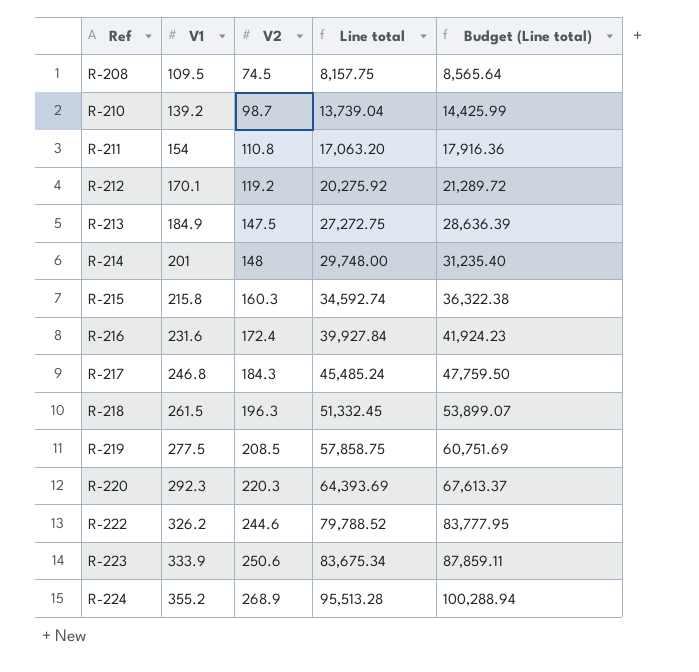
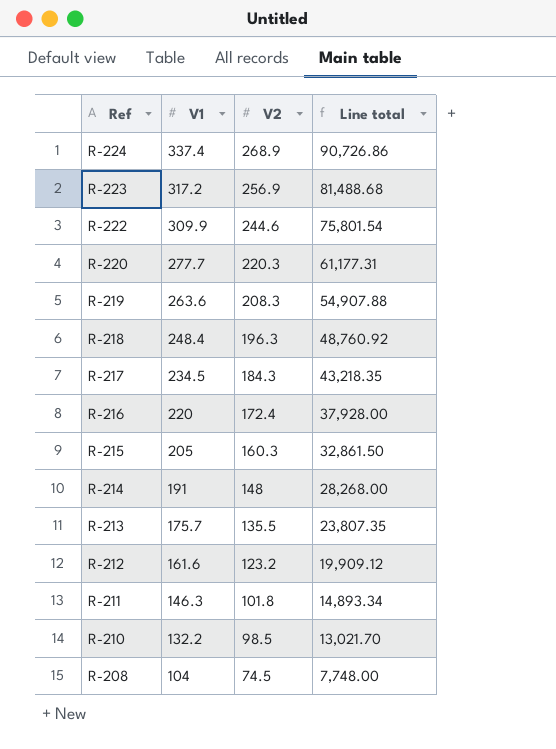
row order: Ref ascending -> Ref descending
column Budget (Line total) | formula: [Line total] * 1.05 -> none
R-224 | V1: 355.2 -> 337.4
R-224 | Line total: 95,513.28 -> 90,726.86
R-223 | V1: 333.9 -> 317.2
R-223 | V2: 250.6 -> 256.9
R-223 | Line total: 83,675.34 -> 81,488.68
R-222 | V1: 326.2 -> 309.9
R-222 | Line total: 79,788.52 -> 75,801.54
R-220 | V1: 292.3 -> 277.7
R-220 | Line total: 64,393.69 -> 61,177.31
R-219 | V1: 277.5 -> 263.6
R-219 | V2: 208.5 -> 208.3
R-219 | Line total: 57,858.75 -> 54,907.88
R-218 | V1: 261.5 -> 248.4
R-218 | Line total: 51,332.45 -> 48,760.92
R-217 | V1: 246.8 -> 234.5
R-217 | Line total: 45,485.24 -> 43,218.35
R-216 | V1: 231.6 -> 220
R-216 | Line total: 39,927.84 -> 37,928.00
R-215 | V1: 215.8 -> 205
R-215 | Line total: 34,592.74 -> 32,861.50
R-214 | V1: 201 -> 191
R-214 | Line total: 29,748.00 -> 28,268.00
R-213 | V1: 184.9 -> 175.7
R-213 | V2: 147.5 -> 135.5
R-213 | Line total: 27,272.75 -> 23,807.35
R-212 | V1: 170.1 -> 161.6
R-212 | V2: 119.2 -> 123.2
R-212 | Line total: 20,275.92 -> 19,909.12
R-211 | V1: 154 -> 146.3
R-211 | V2: 110.8 -> 101.8
R-211 | Line total: 17,063.20 -> 14,893.34
R-210 | V1: 139.2 -> 132.2
R-210 | V2: 98.7 -> 98.5
R-210 | Line total: 13,739.04 -> 13,021.70
R-208 | V1: 109.5 -> 104
R-208 | Line total: 8,157.75 -> 7,748.00

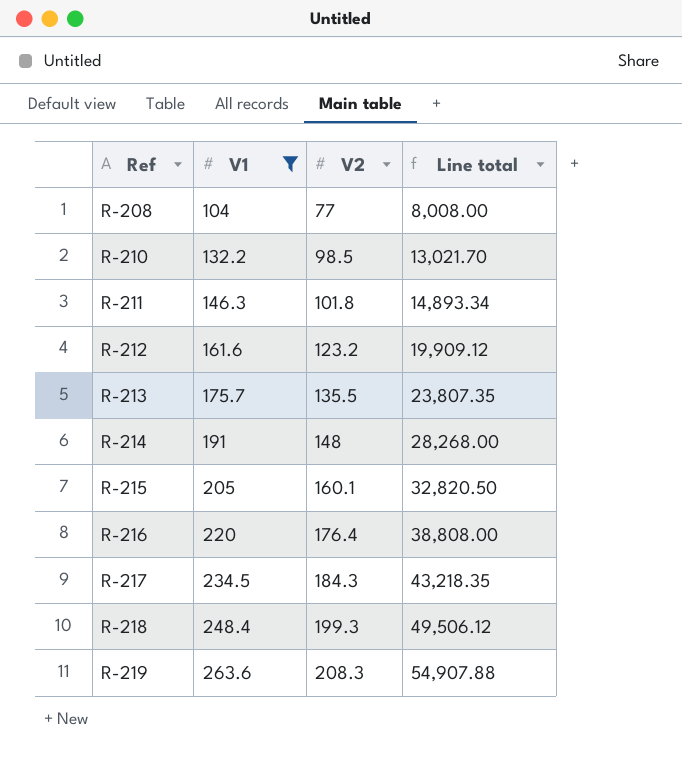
filter: none -> V1 <= 263.6
row order: Ref descending -> Ref ascending
R-208 | V2: 74.5 -> 77
R-208 | Line total: 7,748.00 -> 8,008.00
R-215 | V2: 160.3 -> 160.1
R-215 | Line total: 32,861.50 -> 32,820.50
R-216 | V2: 172.4 -> 176.4
R-216 | Line total: 37,928.00 -> 38,808.00
R-218 | V2: 196.3 -> 199.3
R-218 | Line total: 48,760.92 -> 49,506.12

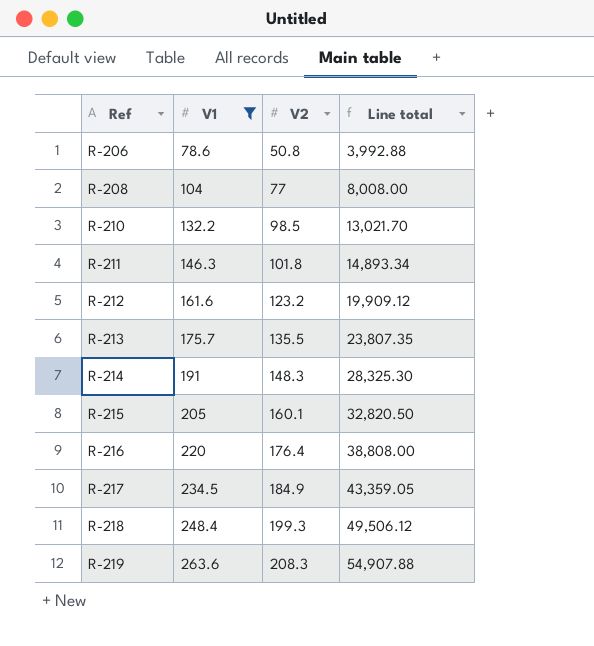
row R-206: none -> 78.6 | 50.8 | 3,992.88
R-214 | V2: 148 -> 148.3
R-214 | Line total: 28,268.00 -> 28,325.30
R-217 | V2: 184.3 -> 184.9
R-217 | Line total: 43,218.35 -> 43,359.05

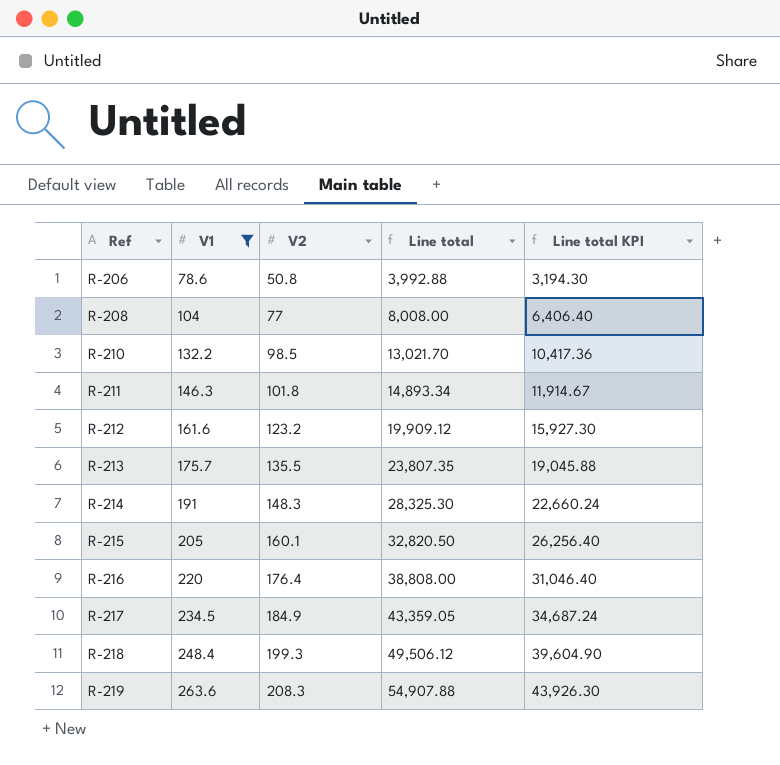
column Line total KPI | formula: none -> [Line total] * 0.8

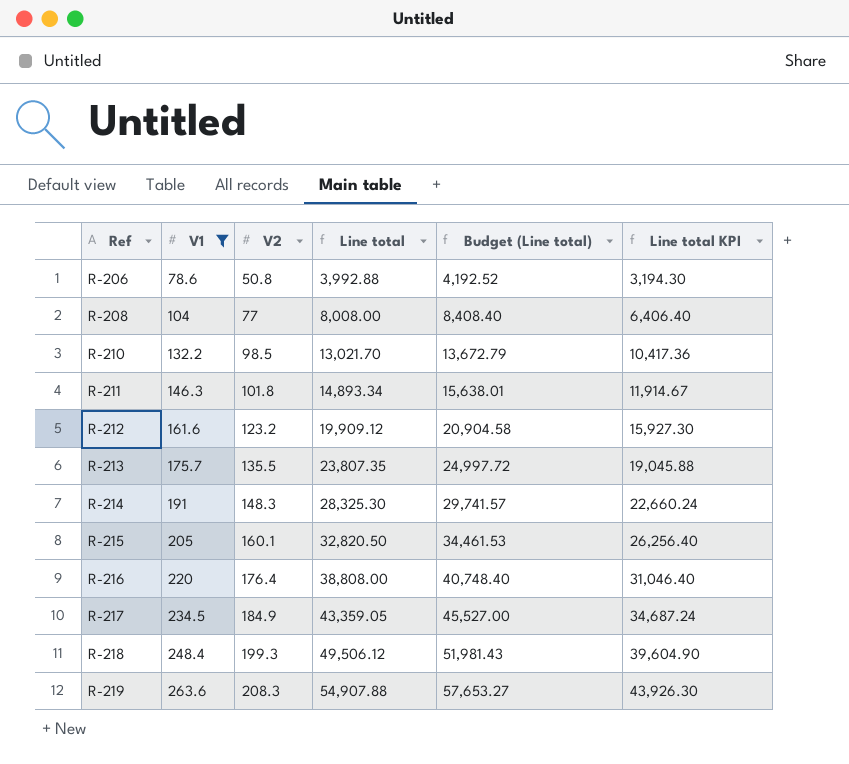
column Budget (Line total) | formula: none -> [Line total] * 1.05

